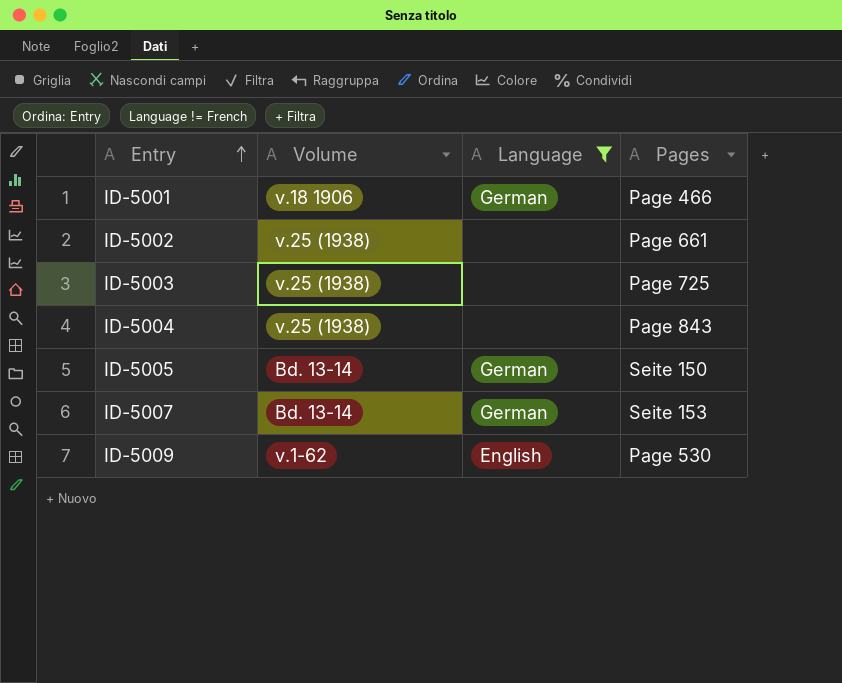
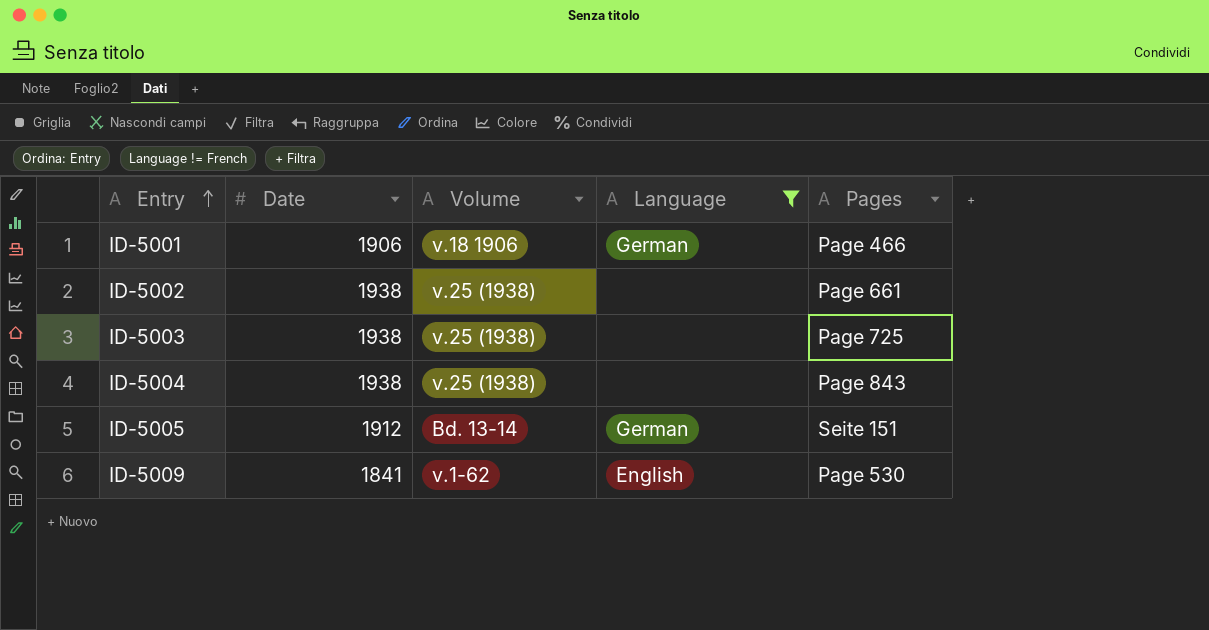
column Date | position: none -> 2
row ID-5007: Bd. 13-14 | German | Seite 153 -> none
ID-5005 | Pages: Seite 150 -> Seite 151

